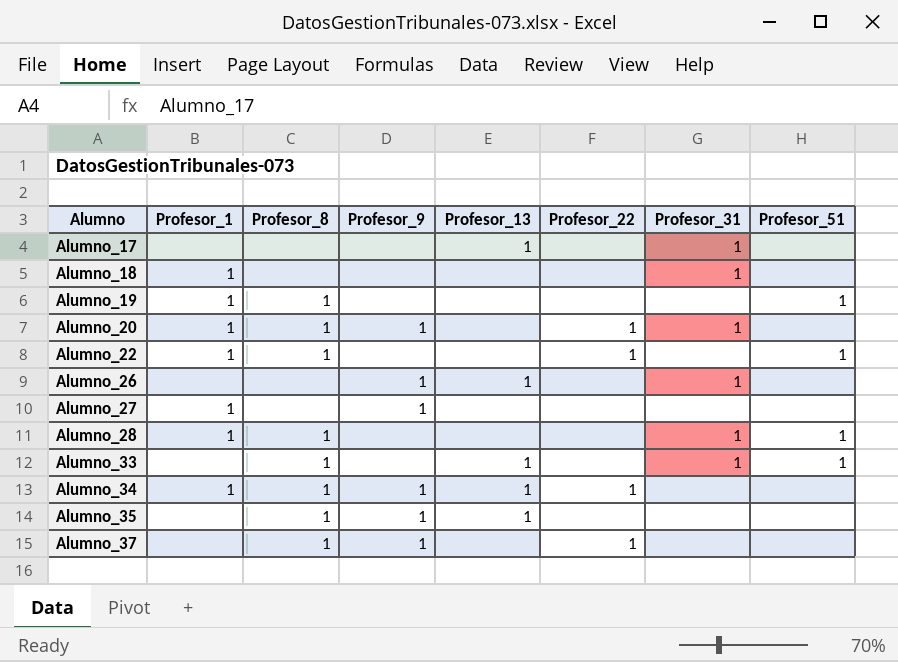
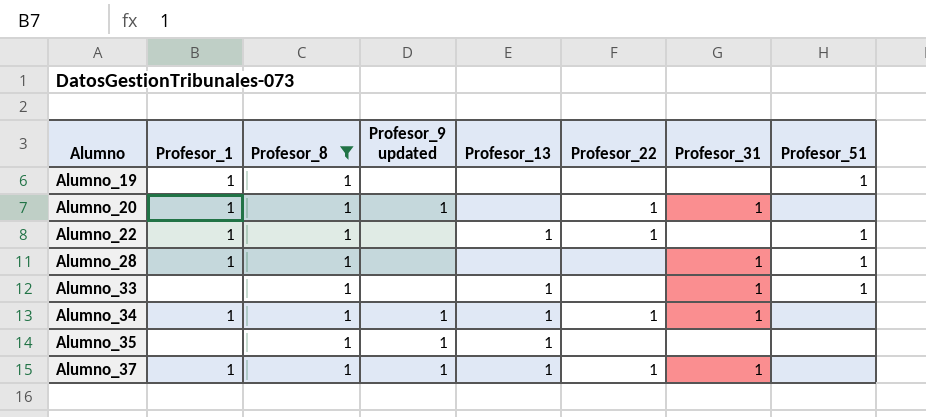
filter: none -> Profesor_8 = 1
column name: Profesor_9 -> Profesor_9 updated
Alumno_22 | Profesor_13: none -> 1
Alumno_34 | Profesor_31: none -> 1
Alumno_37 | Profesor_1: none -> 1
Alumno_37 | Profesor_13: none -> 1
Alumno_37 | Profesor_31: none -> 1

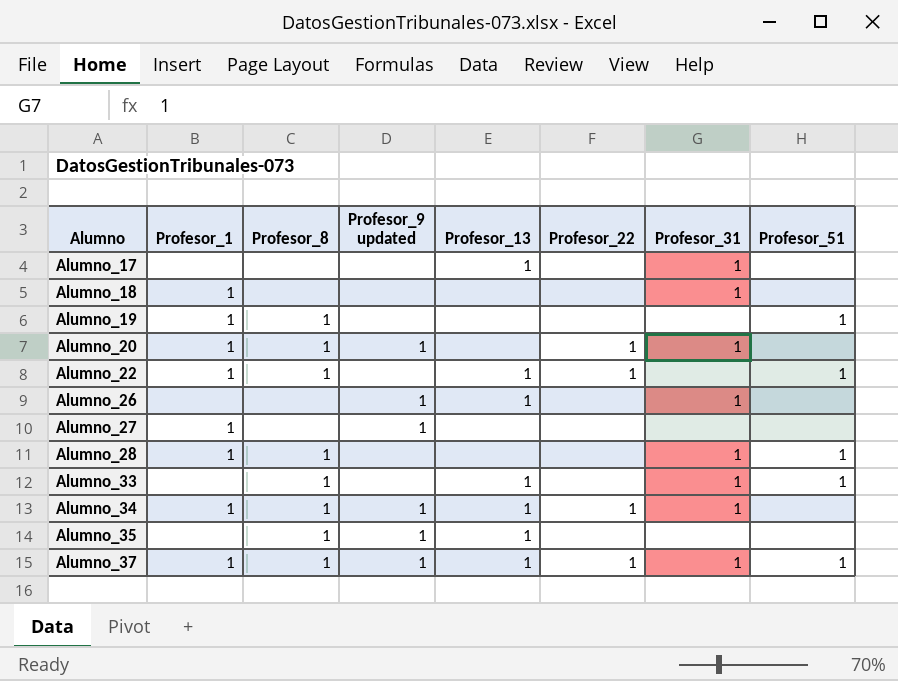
filter: Profesor_8 = 1 -> none
Alumno_37 | Profesor_51: none -> 1

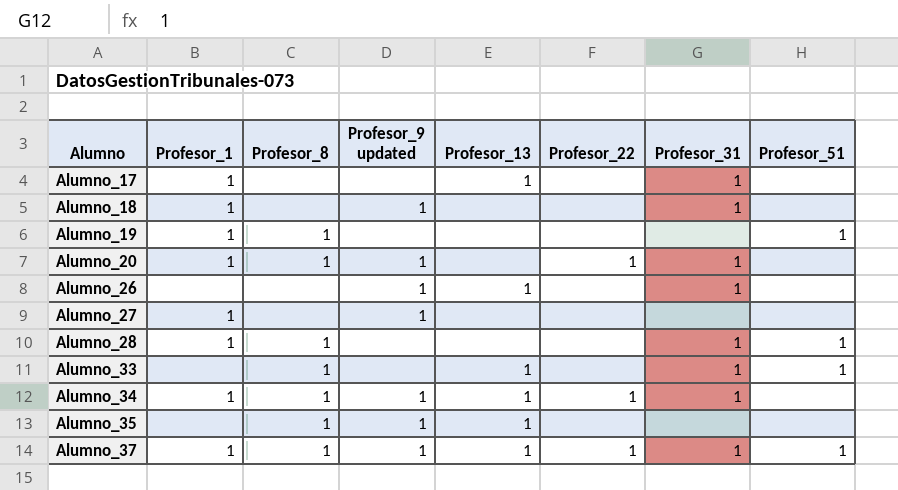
row Alumno_22: 1 | 1 | none | 1 | 1 | none | 1 -> none
Alumno_17 | Profesor_1: none -> 1
Alumno_18 | Profesor_9 updated: none -> 1

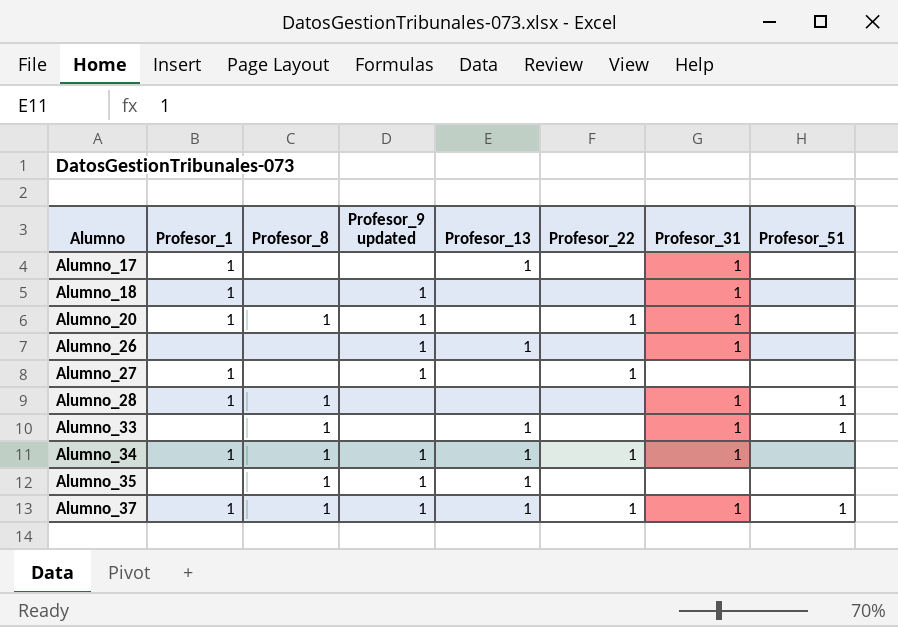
row Alumno_19: 1 | 1 | none | none | none | none | 1 -> none
Alumno_27 | Profesor_22: none -> 1

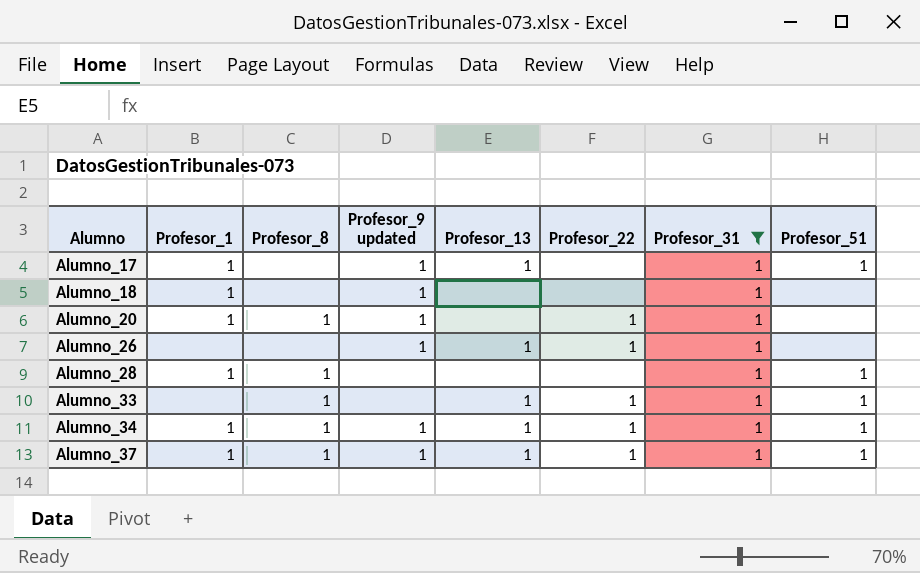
filter: none -> Profesor_31 = 1
Alumno_17 | Profesor_9 updated: none -> 1
Alumno_17 | Profesor_51: none -> 1
Alumno_26 | Profesor_22: none -> 1
Alumno_33 | Profesor_22: none -> 1
Alumno_34 | Profesor_51: none -> 1

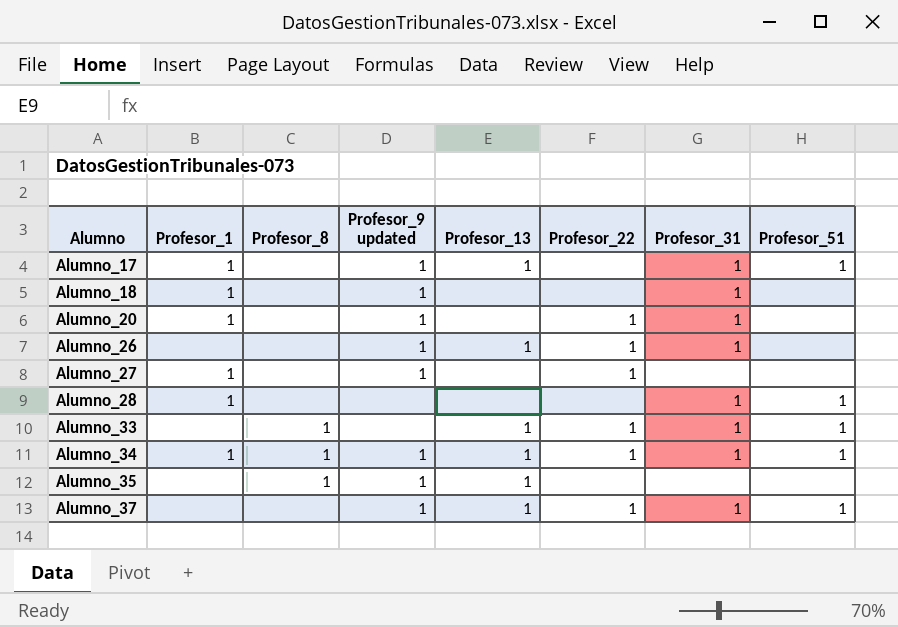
filter: Profesor_31 = 1 -> none
Alumno_20 | Profesor_8: 1 -> none
Alumno_28 | Profesor_8: 1 -> none
Alumno_37 | Profesor_1: 1 -> none
Alumno_37 | Profesor_8: 1 -> none

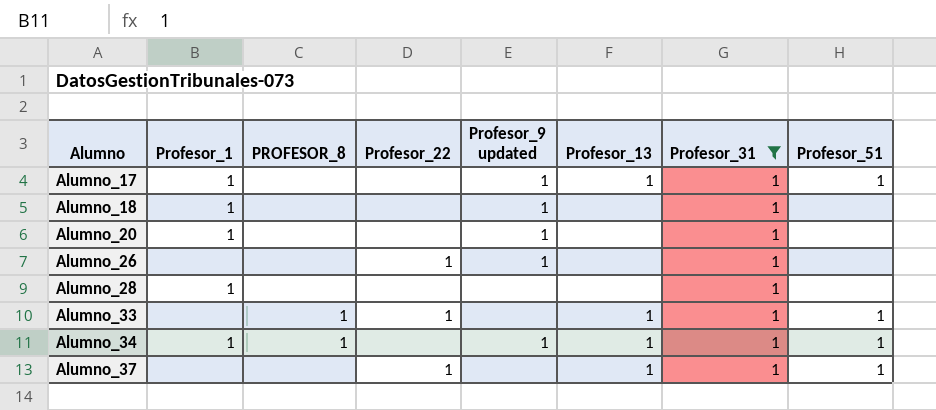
filter: none -> Profesor_31 = 1
column name: Profesor_8 -> PROFESOR_8
column Profesor_22 | position: 6 -> 4
Alumno_20 | Profesor_22: 1 -> none
Alumno_26 | Profesor_13: 1 -> none
Alumno_28 | Profesor_51: 1 -> none
Alumno_34 | Profesor_22: 1 -> none
Alumno_37 | Profesor_9 updated: 1 -> none

